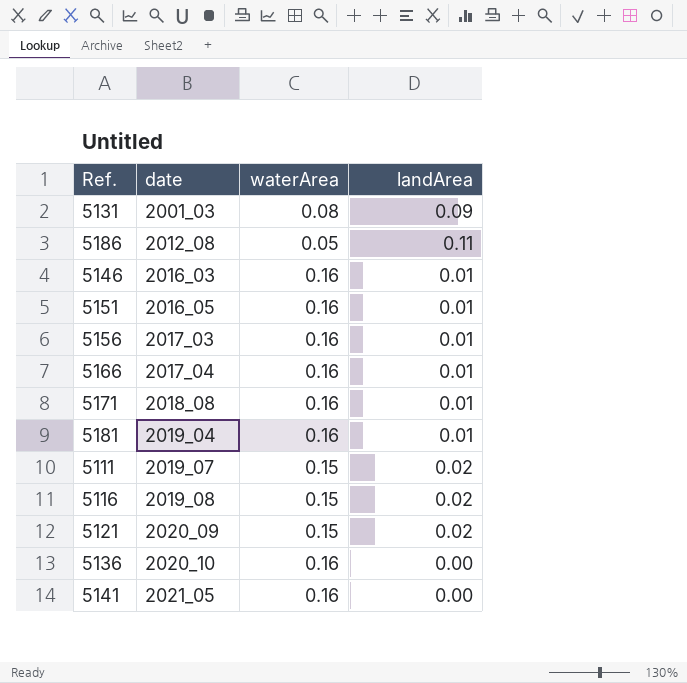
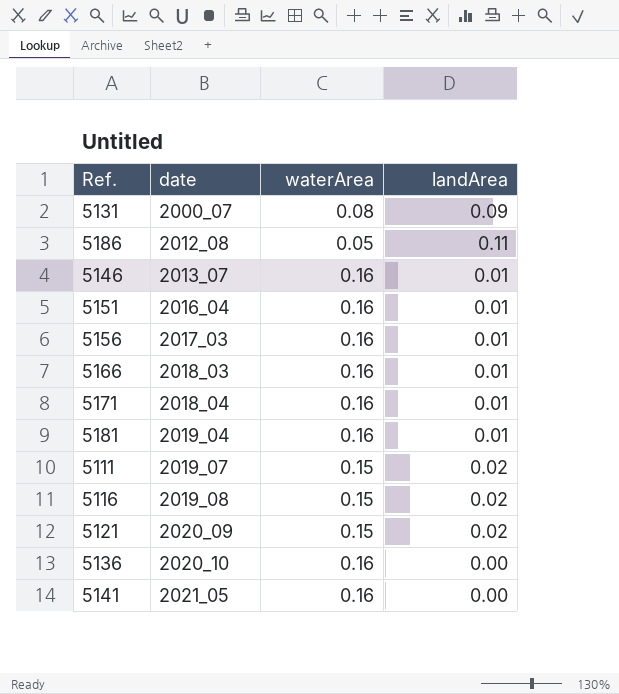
5131 | date: 2001_03 -> 2000_07
5146 | date: 2016_03 -> 2013_07
5151 | date: 2016_05 -> 2016_04
5166 | date: 2017_04 -> 2018_03
5171 | date: 2018_08 -> 2018_04

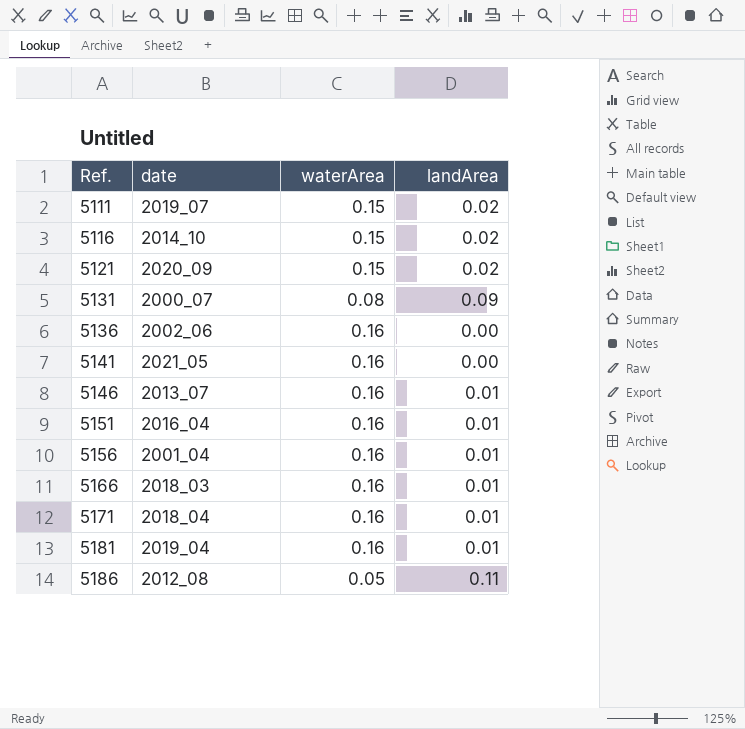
row order: date ascending -> Ref. ascending
5116 | date: 2019_08 -> 2014_10
5136 | date: 2020_10 -> 2002_06
5156 | date: 2017_03 -> 2001_04

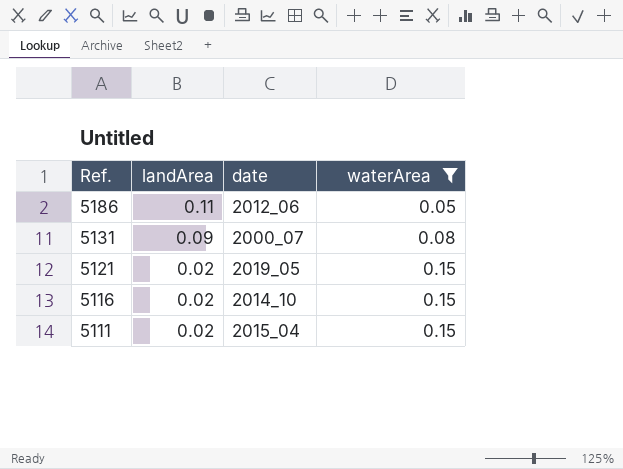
filter: none -> waterArea != 0.16
row order: Ref. ascending -> Ref. descending
column landArea | position: 4 -> 2
5186 | date: 2012_08 -> 2012_06
5121 | date: 2020_09 -> 2019_05
5111 | date: 2019_07 -> 2015_04

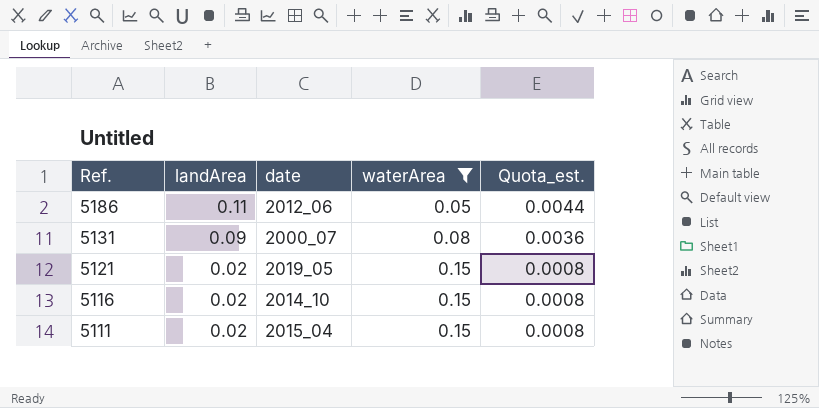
column Quota_est. | formula: none -> [landArea] * 0.04

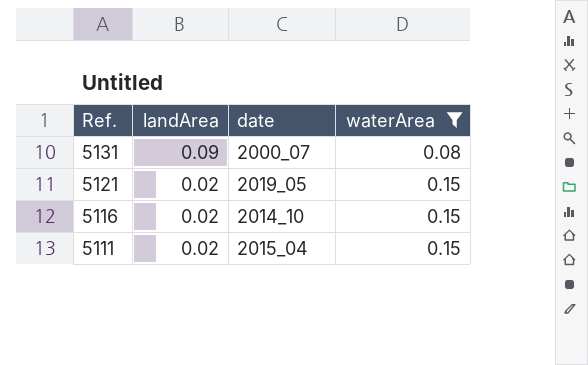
column Quota_est. | formula: [landArea] * 0.04 -> none
row 5186: 0.11 | 2012_06 | 0.05 | 0.0044 -> none

